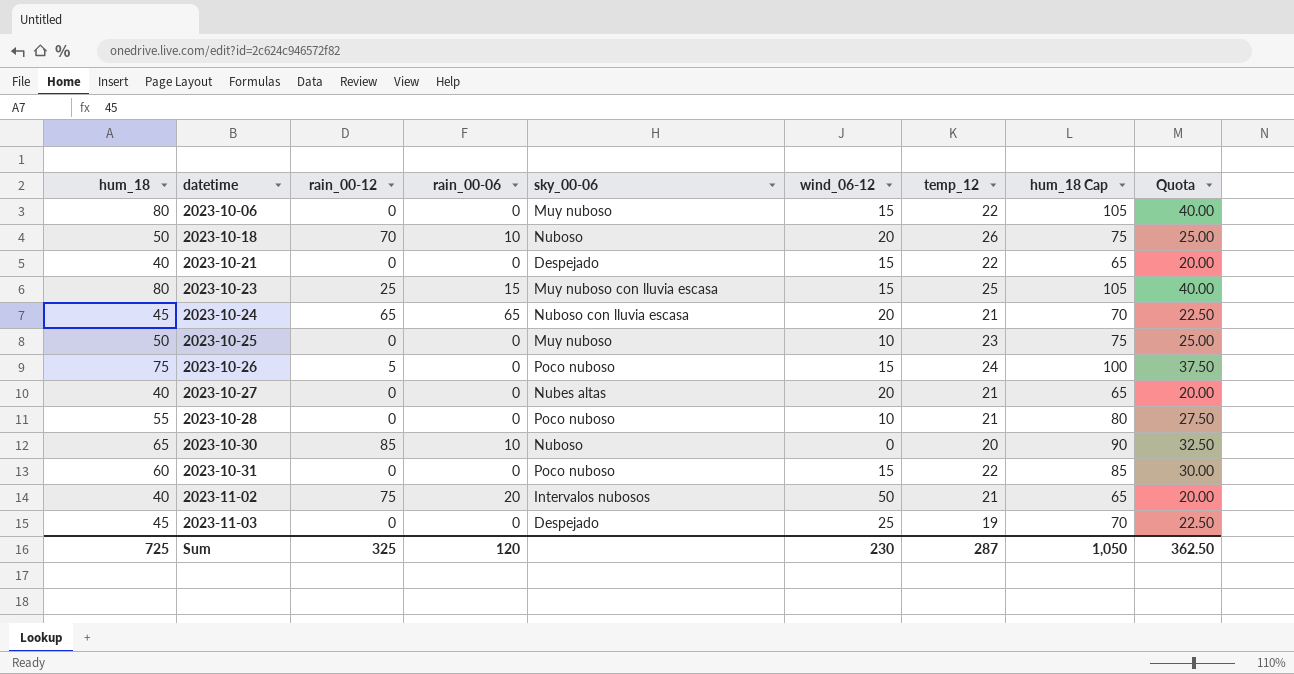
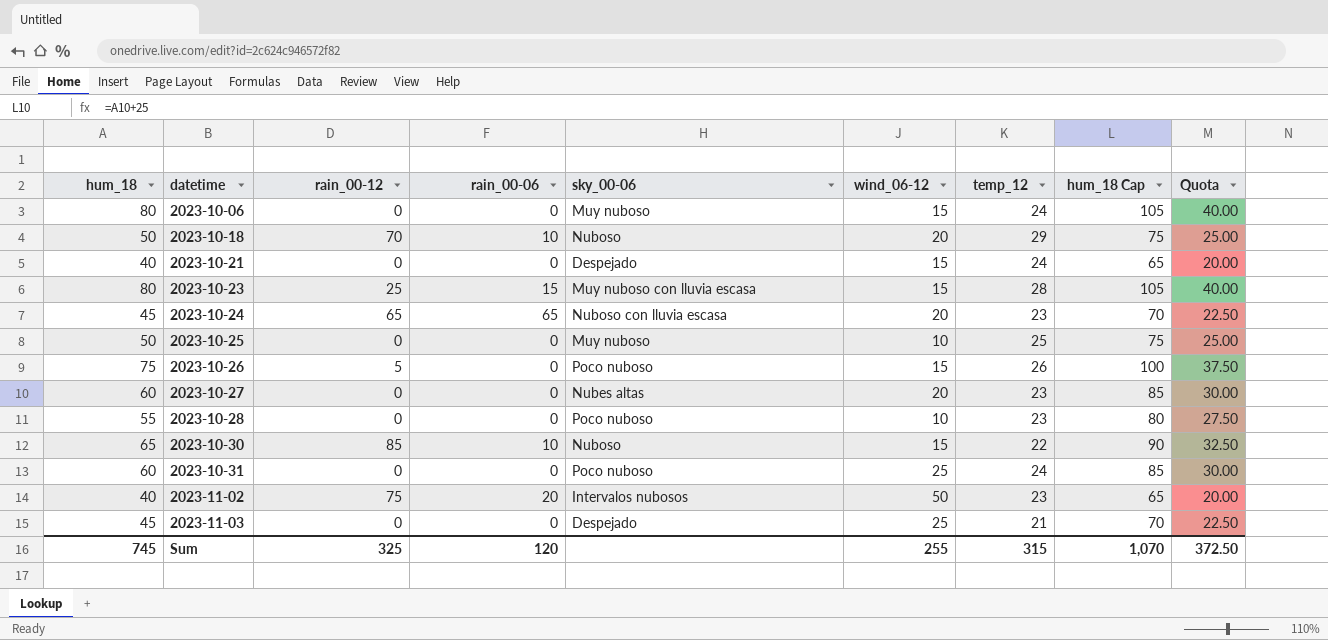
2023-10-06 | temp_12: 22 -> 24
2023-10-18 | temp_12: 26 -> 29
2023-10-21 | temp_12: 22 -> 24
2023-10-23 | temp_12: 25 -> 28
2023-10-24 | temp_12: 21 -> 23
2023-10-25 | temp_12: 23 -> 25
2023-10-26 | temp_12: 24 -> 26
2023-10-27 | hum_18: 40 -> 60
2023-10-27 | temp_12: 21 -> 23
2023-10-27 | hum_18 Cap: 65 -> 85
2023-10-27 | Quota: 20.00 -> 30.00
2023-10-28 | temp_12: 21 -> 23
2023-10-30 | wind_06-12: 0 -> 15
2023-10-30 | temp_12: 20 -> 22
2023-10-31 | wind_06-12: 15 -> 25
2023-10-31 | temp_12: 22 -> 24
2023-11-02 | temp_12: 21 -> 23
2023-11-03 | temp_12: 19 -> 21
Sum | hum_18: 725 -> 745
Sum | wind_06-12: 230 -> 255
Sum | temp_12: 287 -> 315
Sum | hum_18 Cap: 1,050 -> 1,070
Sum | Quota: 362.50 -> 372.50

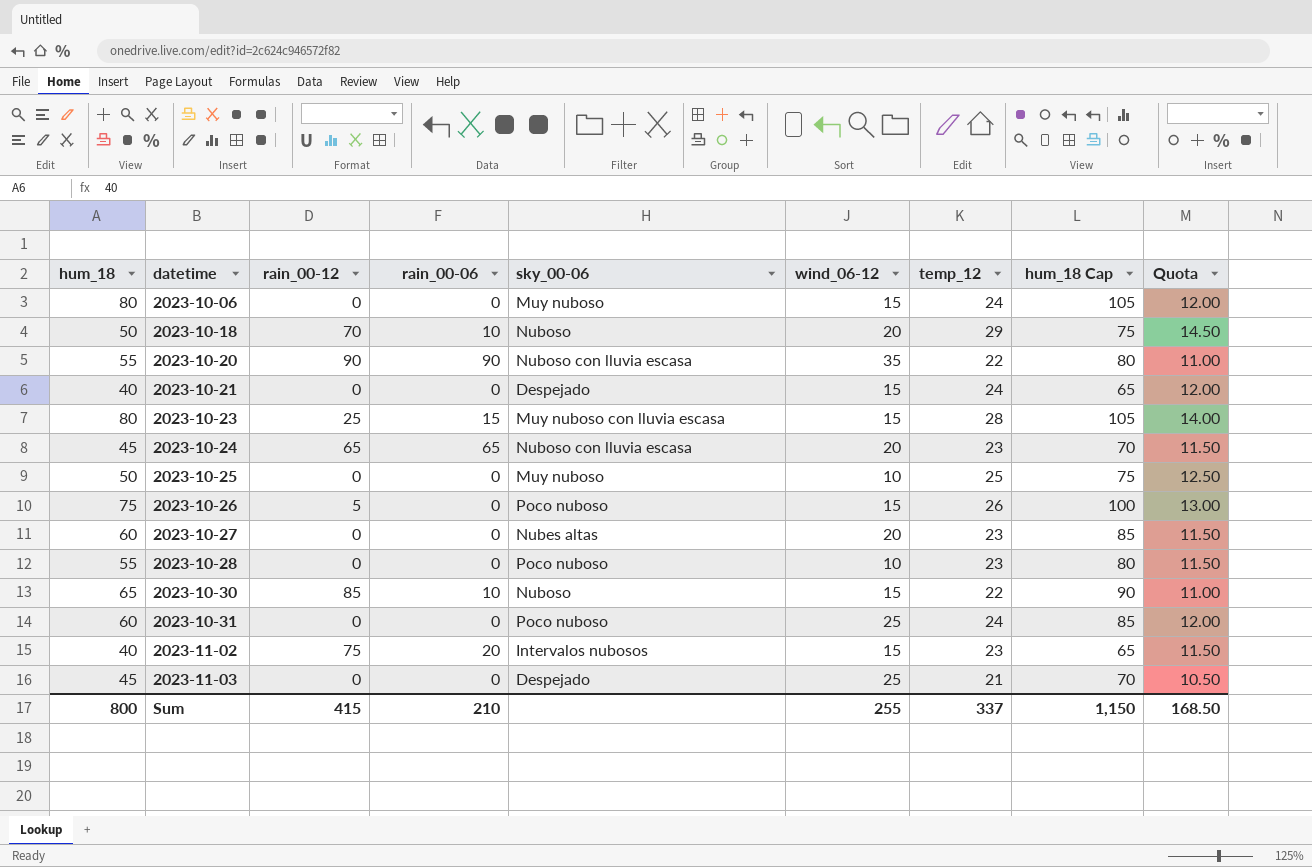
column Quota | formula: [hum_18] * 0.5 -> [temp_12] * 0.5
row 2023-10-20: none -> 55 | 90 | 90 | Nuboso con lluvia escasa | 35 | 22 | 80 | 11.00
2023-11-02 | wind_06-12: 50 -> 15
Sum | hum_18: 745 -> 800
Sum | rain_00-12: 325 -> 415
Sum | rain_00-06: 120 -> 210
Sum | temp_12: 315 -> 337
Sum | hum_18 Cap: 1,070 -> 1,150
Sum | Quota: 372.50 -> 168.50

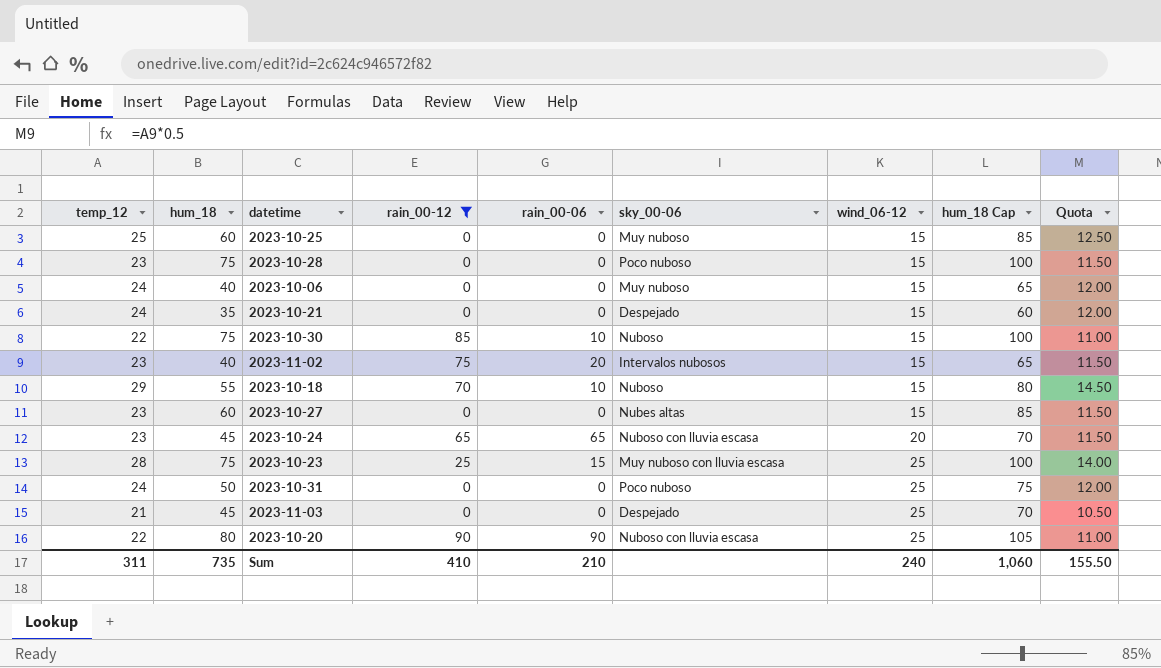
filter: none -> rain_00-12 != 5
row order: datetime ascending -> wind_06-12 ascending
column temp_12 | position: 7 -> 1
2023-10-25 | hum_18: 50 -> 60
2023-10-25 | wind_06-12: 10 -> 15
2023-10-25 | hum_18 Cap: 75 -> 85
2023-10-28 | hum_18: 55 -> 75
2023-10-28 | wind_06-12: 10 -> 15
2023-10-28 | hum_18 Cap: 80 -> 100
2023-10-06 | hum_18: 80 -> 40
2023-10-06 | hum_18 Cap: 105 -> 65
2023-10-21 | hum_18: 40 -> 35
2023-10-21 | hum_18 Cap: 65 -> 60
2023-10-30 | hum_18: 65 -> 75
2023-10-30 | hum_18 Cap: 90 -> 100
2023-10-18 | hum_18: 50 -> 55
2023-10-18 | wind_06-12: 20 -> 15
2023-10-18 | hum_18 Cap: 75 -> 80
2023-10-27 | wind_06-12: 20 -> 15
2023-10-23 | hum_18: 80 -> 75
2023-10-23 | wind_06-12: 15 -> 25
2023-10-23 | hum_18 Cap: 105 -> 100
2023-10-31 | hum_18: 60 -> 50
2023-10-31 | hum_18 Cap: 85 -> 75
2023-10-20 | hum_18: 55 -> 80
2023-10-20 | wind_06-12: 35 -> 25
2023-10-20 | hum_18 Cap: 80 -> 105
Sum | temp_12: 337 -> 311
Sum | hum_18: 800 -> 735
Sum | rain_00-12: 415 -> 410
Sum | wind_06-12: 255 -> 240
Sum | hum_18 Cap: 1,150 -> 1,060
Sum | Quota: 168.50 -> 155.50

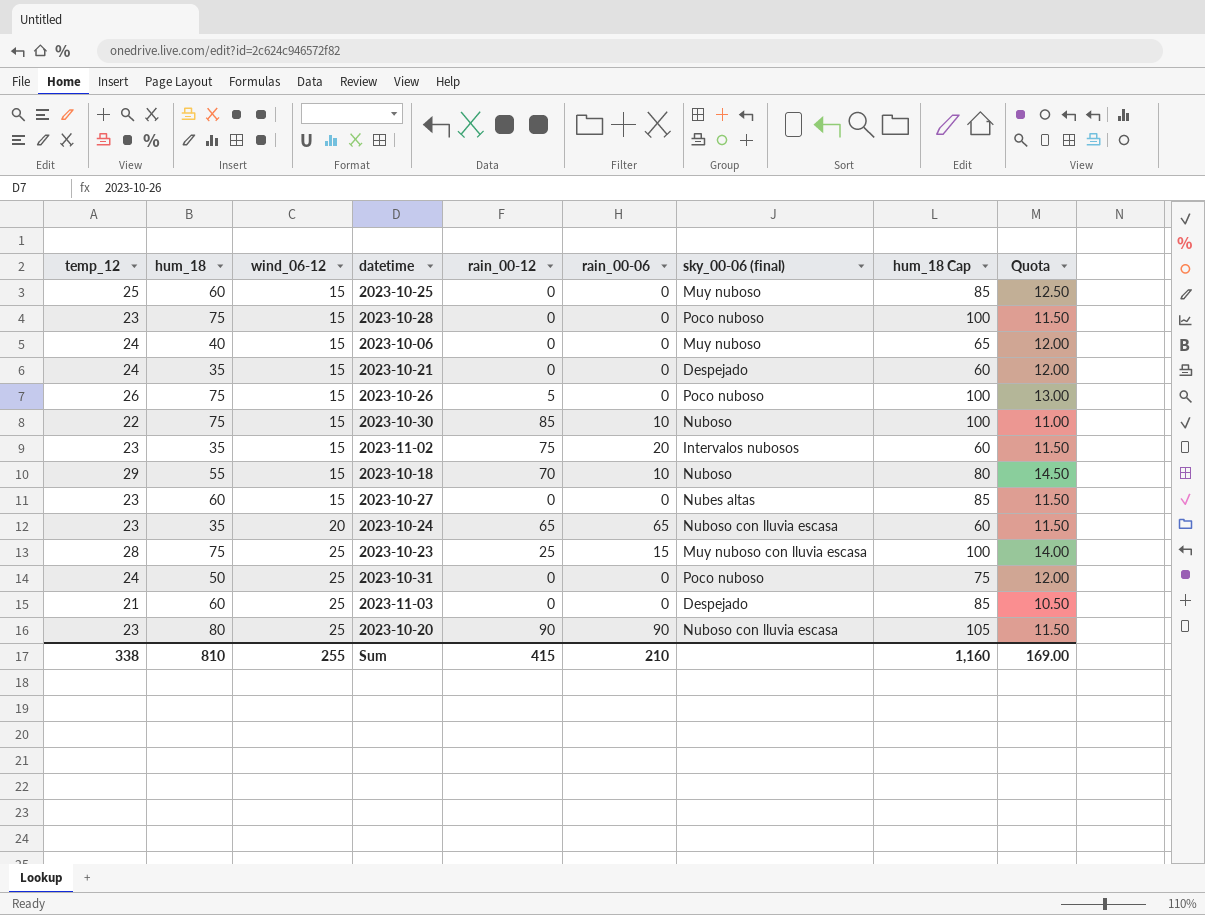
filter: rain_00-12 != 5 -> none
column wind_06-12 | position: 7 -> 3
column name: sky_00-06 -> sky_00-06 (final)
2023-11-02 | hum_18: 40 -> 35
2023-11-02 | hum_18 Cap: 65 -> 60
2023-10-24 | hum_18: 45 -> 35
2023-10-24 | hum_18 Cap: 70 -> 60
2023-11-03 | hum_18: 45 -> 60
2023-11-03 | hum_18 Cap: 70 -> 85
2023-10-20 | temp_12: 22 -> 23
2023-10-20 | Quota: 11.00 -> 11.50
Sum | temp_12: 311 -> 338
Sum | hum_18: 735 -> 810
Sum | wind_06-12: 240 -> 255
Sum | rain_00-12: 410 -> 415
Sum | hum_18 Cap: 1,060 -> 1,160
Sum | Quota: 155.50 -> 169.00

